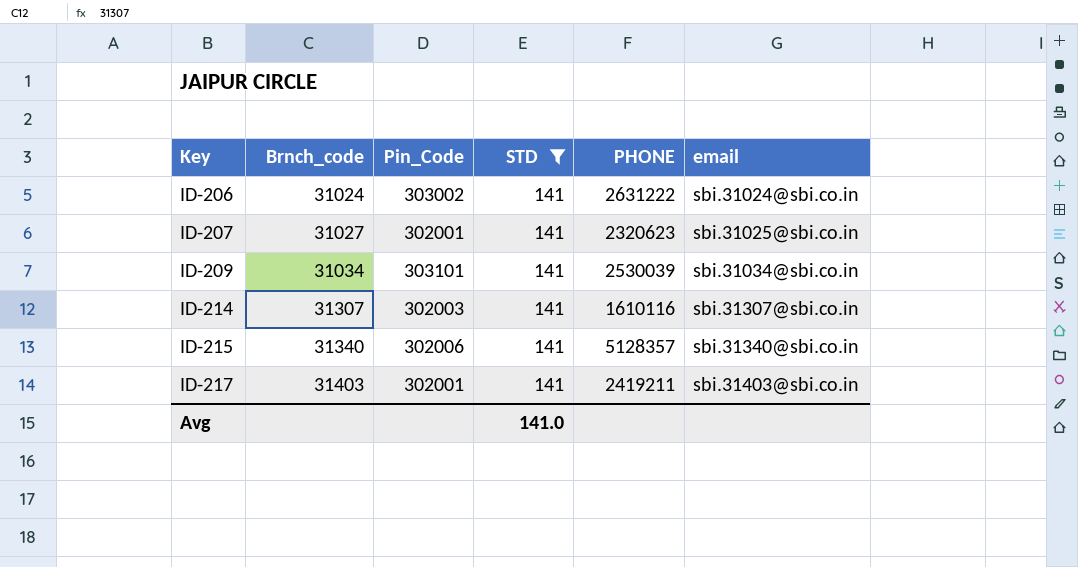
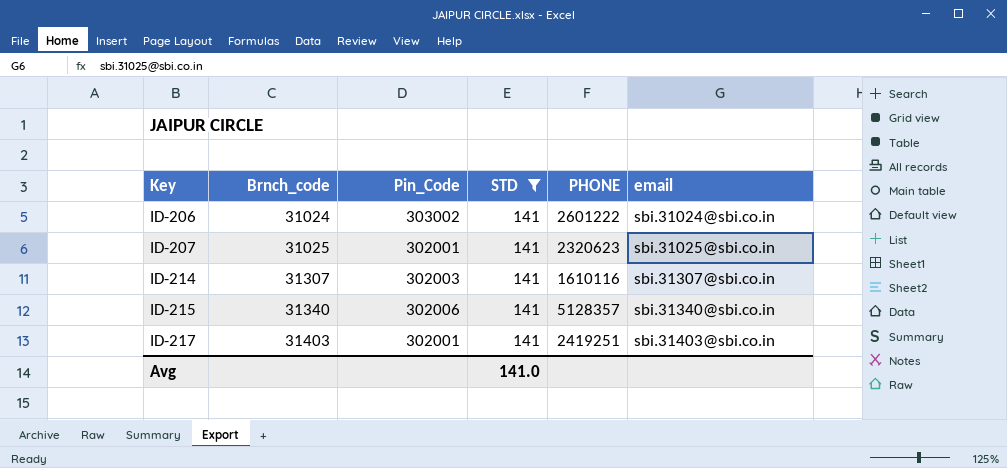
row ID-209: 31034 | 303101 | 141 | 2530039 | sbi.31034@sbi.co.in -> none
ID-206 | PHONE: 2631222 -> 2601222
ID-207 | Brnch_code: 31027 -> 31025
ID-217 | PHONE: 2419211 -> 2419251

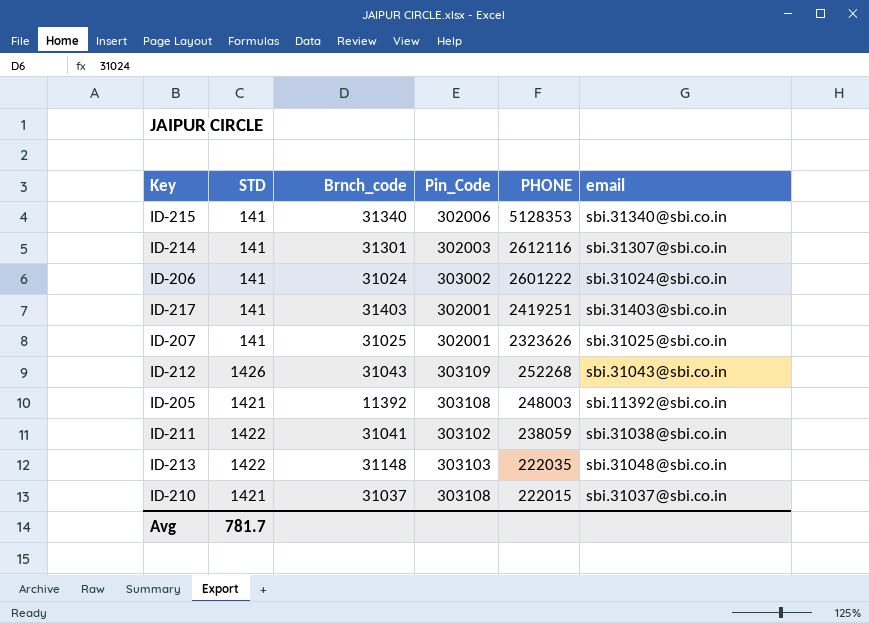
filter: STD = 141 -> none
row order: Key ascending -> PHONE descending
column STD | position: 4 -> 2
ID-215 | PHONE: 5128357 -> 5128353
ID-214 | Brnch_code: 31307 -> 31301
ID-214 | PHONE: 1610116 -> 2612116
ID-207 | PHONE: 2320623 -> 2323626
Avg | STD: 141.0 -> 781.7

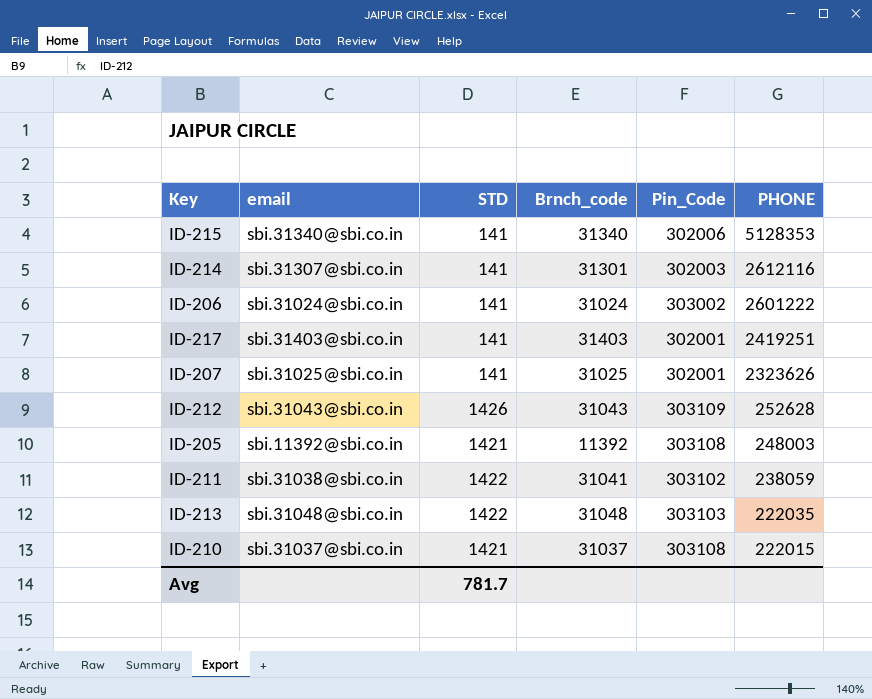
column email | position: 6 -> 2
ID-212 | PHONE: 252268 -> 252628
ID-213 | Brnch_code: 31148 -> 31048

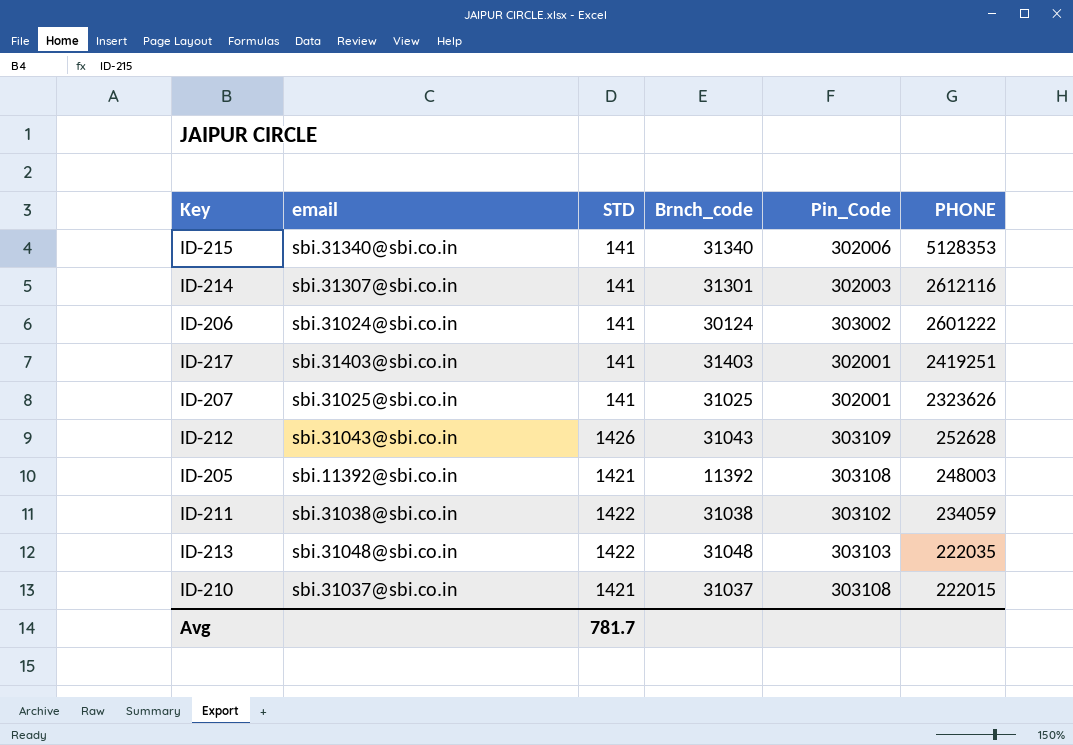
ID-206 | Brnch_code: 31024 -> 30124
ID-211 | Brnch_code: 31041 -> 31038
ID-211 | PHONE: 238059 -> 234059

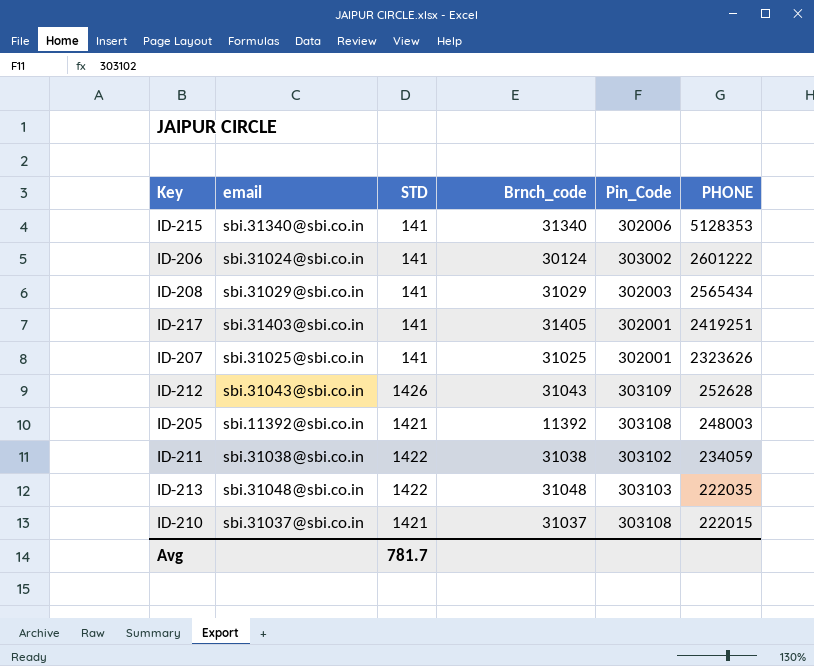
row ID-214: sbi.31307@sbi.co.in | 141 | 31301 | 302003 | 2612116 -> none
row ID-208: none -> sbi.31029@sbi.co.in | 141 | 31029 | 302003 | 2565434
ID-217 | Brnch_code: 31403 -> 31405

